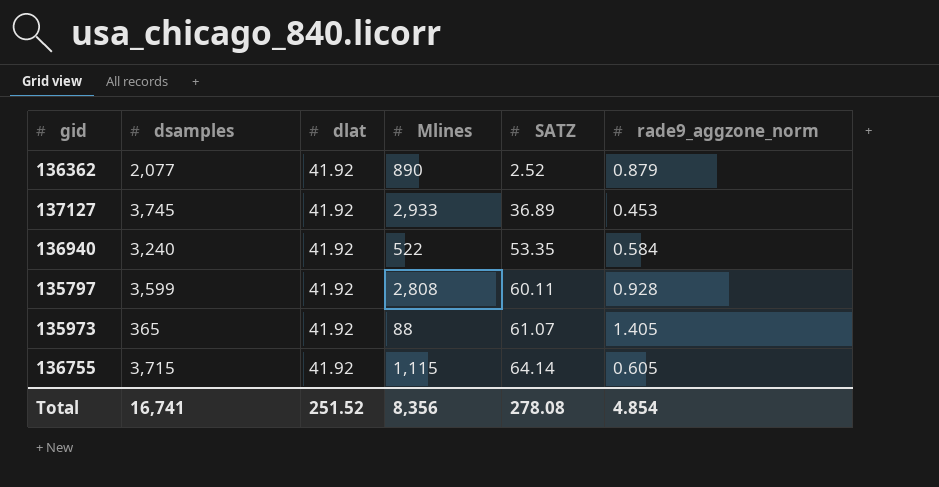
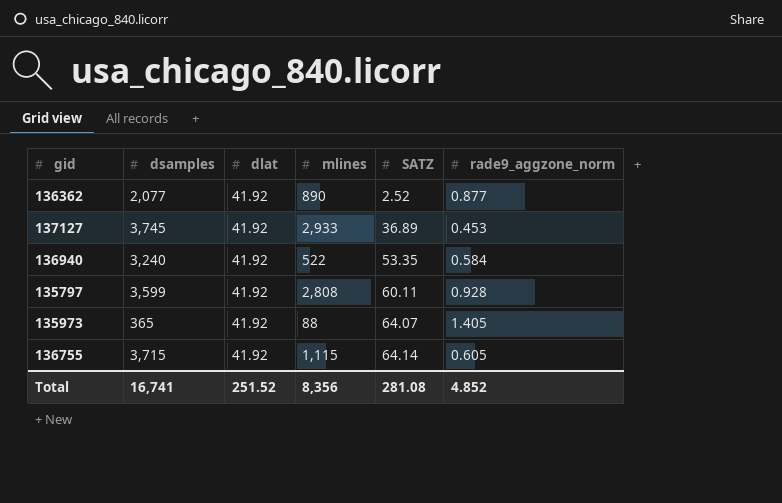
column name: Mlines -> mlines
136362 | rade9_aggzone_norm: 0.879 -> 0.877
135973 | SATZ: 61.07 -> 64.07
Total | SATZ: 278.08 -> 281.08
Total | rade9_aggzone_norm: 4.854 -> 4.852

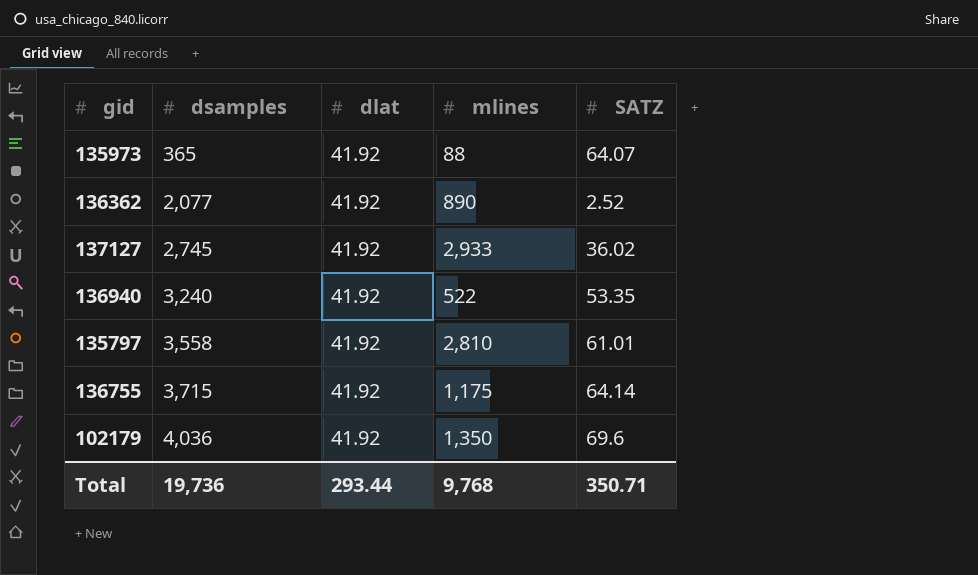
row order: SATZ ascending -> dsamples ascending
column rade9_aggzone_norm | position: 6 -> none
137127 | dsamples: 3,745 -> 2,745
137127 | SATZ: 36.89 -> 36.02
135797 | dsamples: 3,599 -> 3,558
135797 | mlines: 2,808 -> 2,810
135797 | SATZ: 60.11 -> 61.01
136755 | mlines: 1,115 -> 1,175
row 102179: none -> 4,036 | 41.92 | 1,350 | 69.6
Total | dsamples: 16,741 -> 19,736
Total | dlat: 251.52 -> 293.44
Total | mlines: 8,356 -> 9,768
Total | SATZ: 281.08 -> 350.71

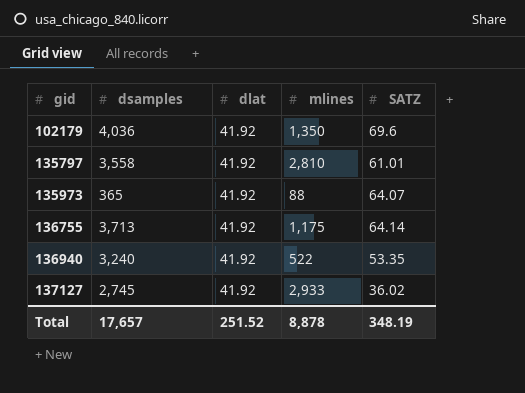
row order: dsamples ascending -> gid ascending
row 136362: 2,077 | 41.92 | 890 | 2.52 -> none
136755 | dsamples: 3,715 -> 3,713
Total | dsamples: 19,736 -> 17,657
Total | dlat: 293.44 -> 251.52
Total | mlines: 9,768 -> 8,878
Total | SATZ: 350.71 -> 348.19

